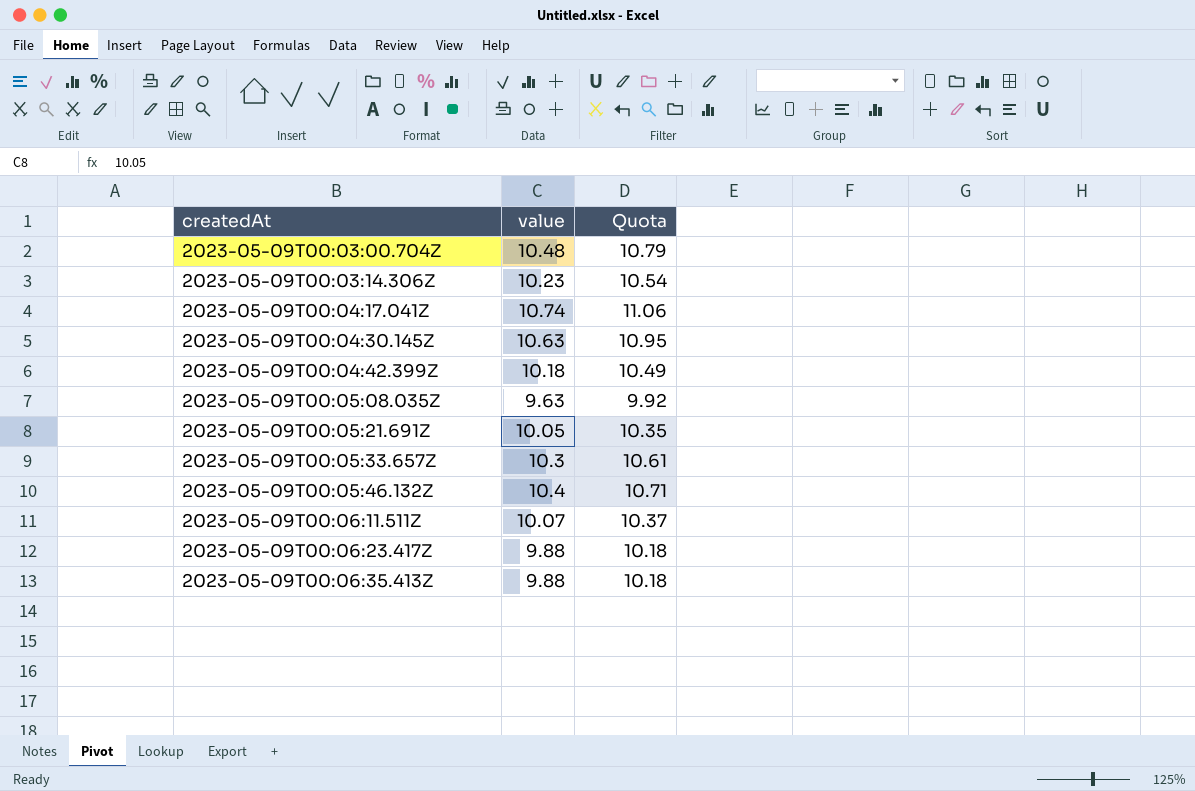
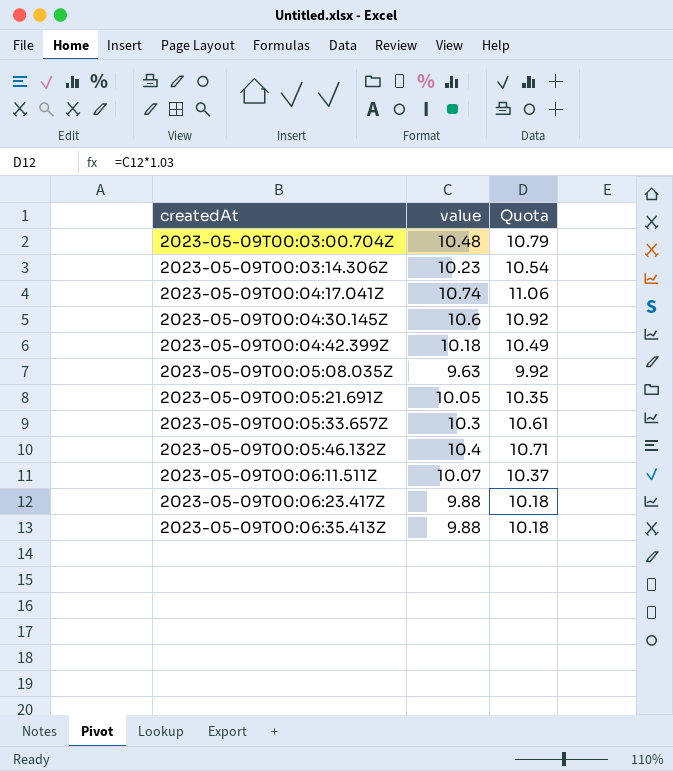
2023-05-09T00:04:30.145Z | value: 10.63 -> 10.6
2023-05-09T00:04:30.145Z | Quota: 10.95 -> 10.92

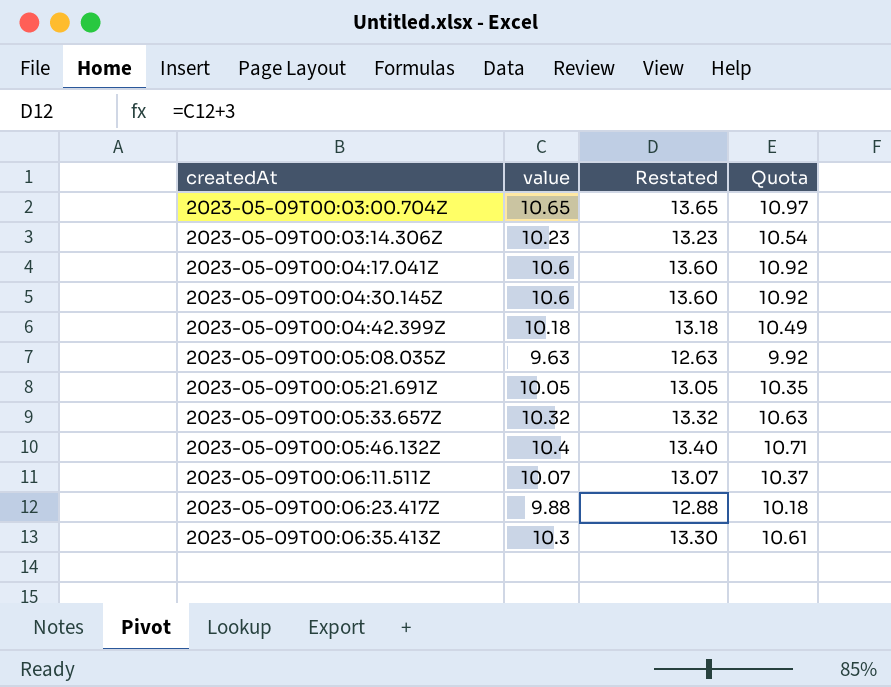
column Restated | formula: none -> [value] + 3
2023-05-09T00:03:00.704Z | value: 10.48 -> 10.65
2023-05-09T00:03:00.704Z | Quota: 10.79 -> 10.97
2023-05-09T00:04:17.041Z | value: 10.74 -> 10.6
2023-05-09T00:04:17.041Z | Quota: 11.06 -> 10.92
2023-05-09T00:05:33.657Z | value: 10.3 -> 10.32
2023-05-09T00:05:33.657Z | Quota: 10.61 -> 10.63
2023-05-09T00:06:35.413Z | value: 9.88 -> 10.3
2023-05-09T00:06:35.413Z | Quota: 10.18 -> 10.61

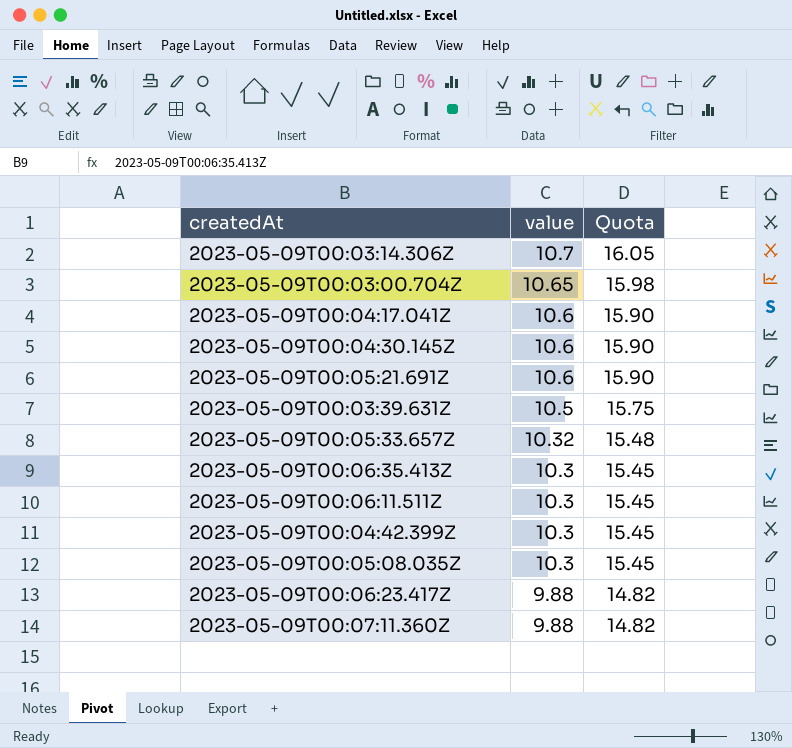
row order: createdAt ascending -> value descending
column Restated | formula: [value] + 3 -> none
column Quota | formula: [value] * 1.03 -> [value] * 1.5
row 2023-05-09T00:05:46.132Z: 10.4 | 13.40 | 10.71 -> none
2023-05-09T00:03:14.306Z | value: 10.23 -> 10.7
2023-05-09T00:05:21.691Z | value: 10.05 -> 10.6
row 2023-05-09T00:03:39.631Z: none -> 10.5 | 15.75
2023-05-09T00:06:11.511Z | value: 10.07 -> 10.3
2023-05-09T00:04:42.399Z | value: 10.18 -> 10.3
2023-05-09T00:05:08.035Z | value: 9.63 -> 10.3
row 2023-05-09T00:07:11.360Z: none -> 9.88 | 14.82

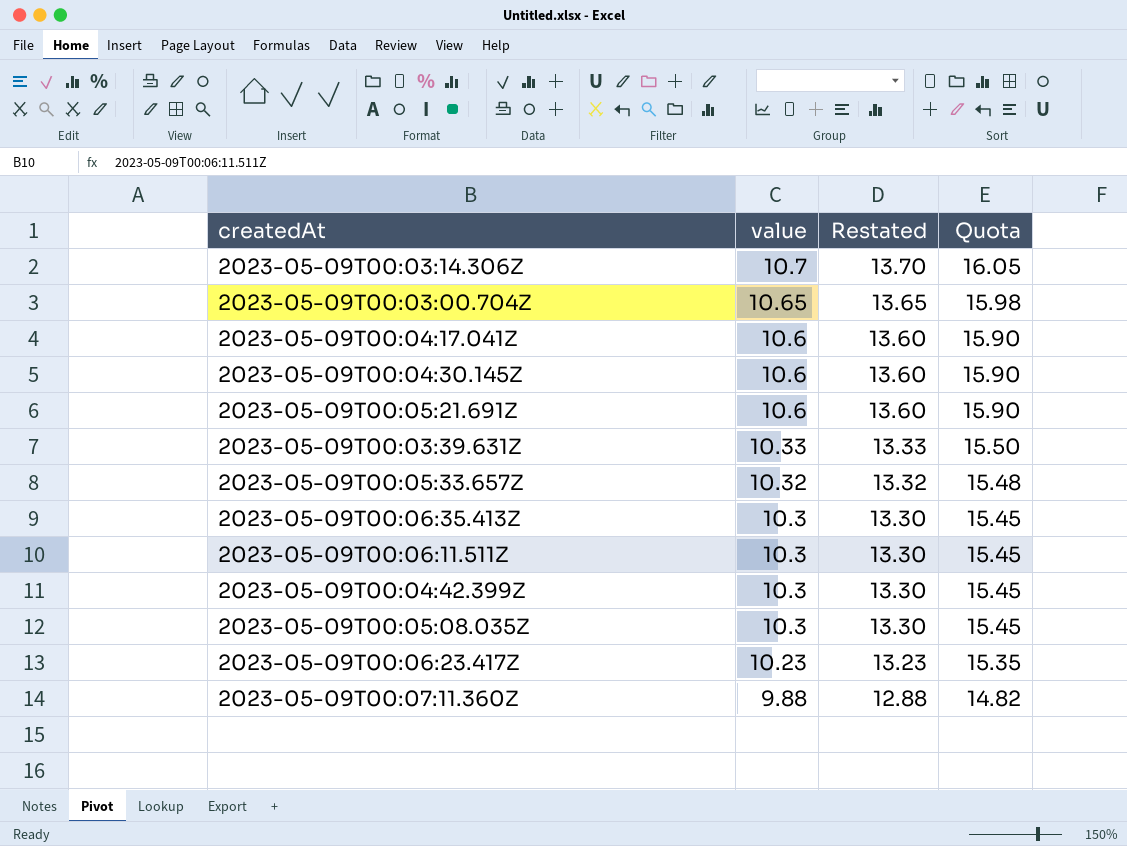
column Restated | formula: none -> [value] + 3
2023-05-09T00:03:39.631Z | value: 10.5 -> 10.33
2023-05-09T00:03:39.631Z | Quota: 15.75 -> 15.50
2023-05-09T00:06:23.417Z | value: 9.88 -> 10.23
2023-05-09T00:06:23.417Z | Quota: 14.82 -> 15.35

